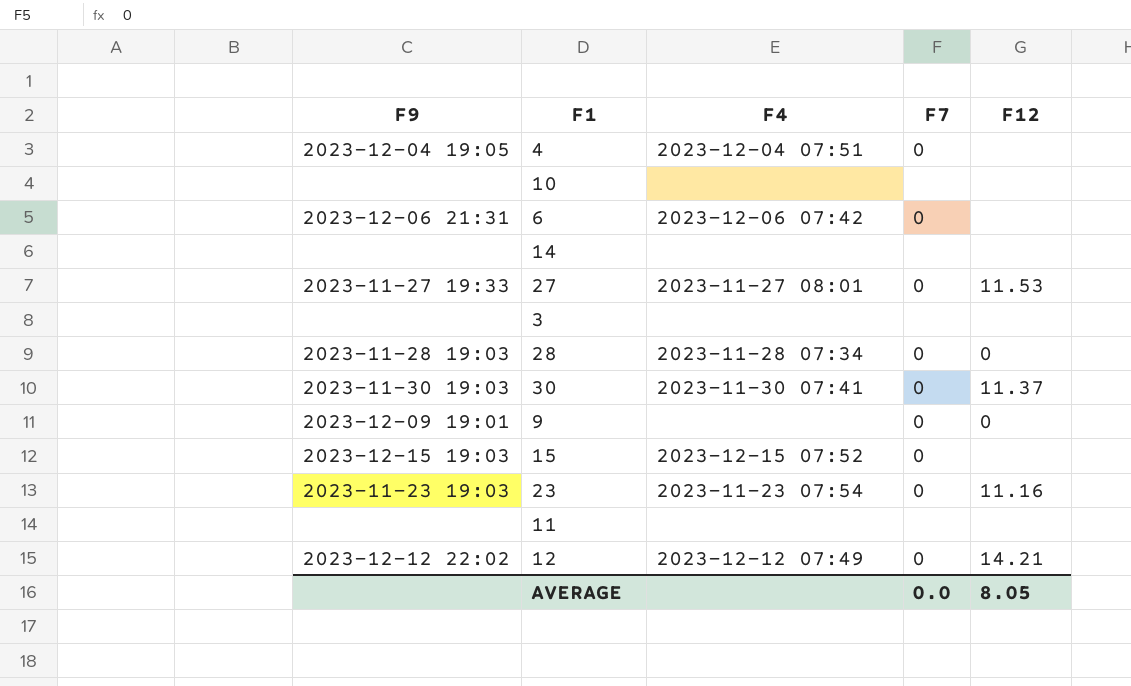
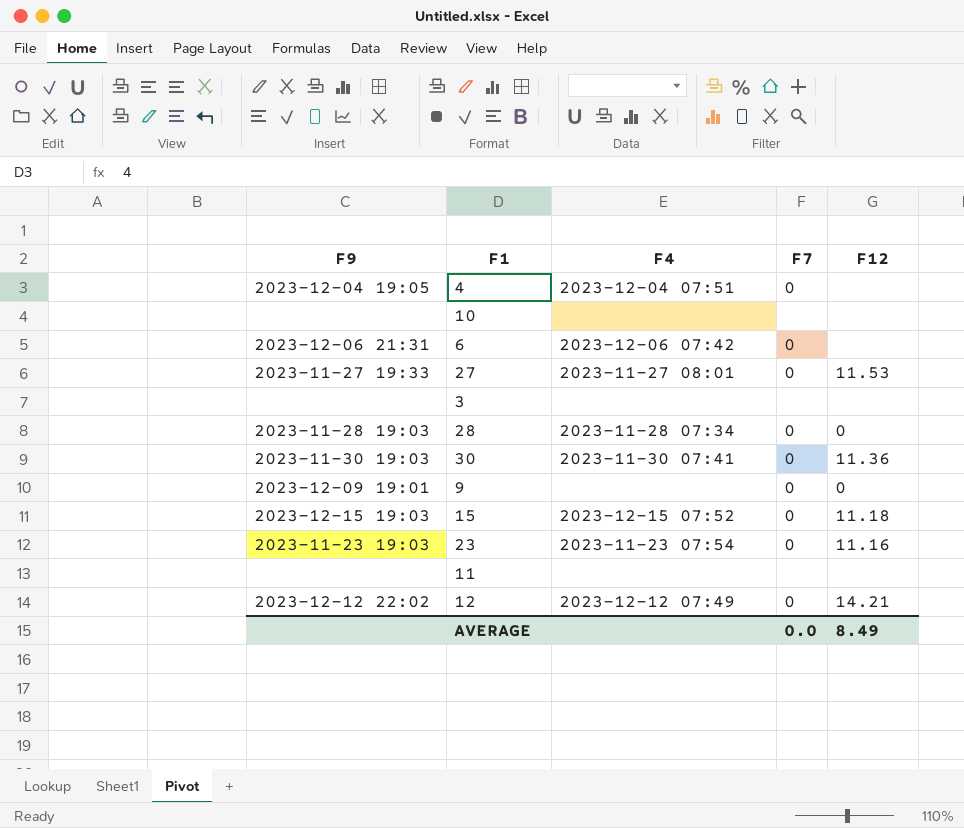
row 14: none | none | none | none -> none
30 | F12: 11.37 -> 11.36
15 | F12: none -> 11.18
AVERAGE | F12: 8.05 -> 8.49

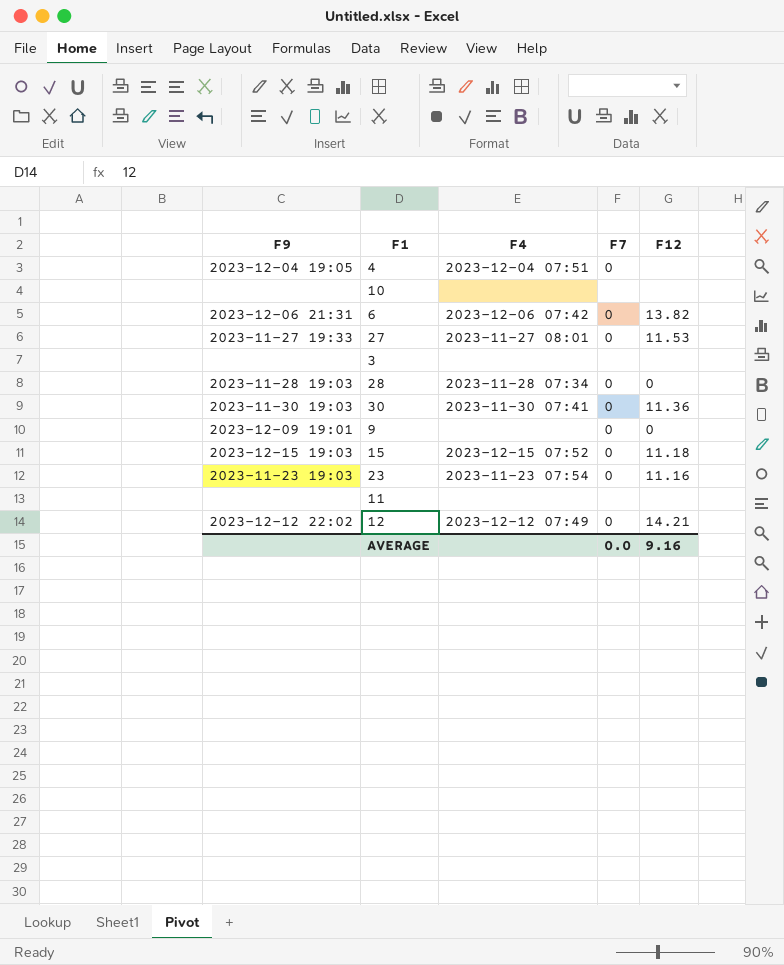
6 | F12: none -> 13.82
AVERAGE | F12: 8.49 -> 9.16

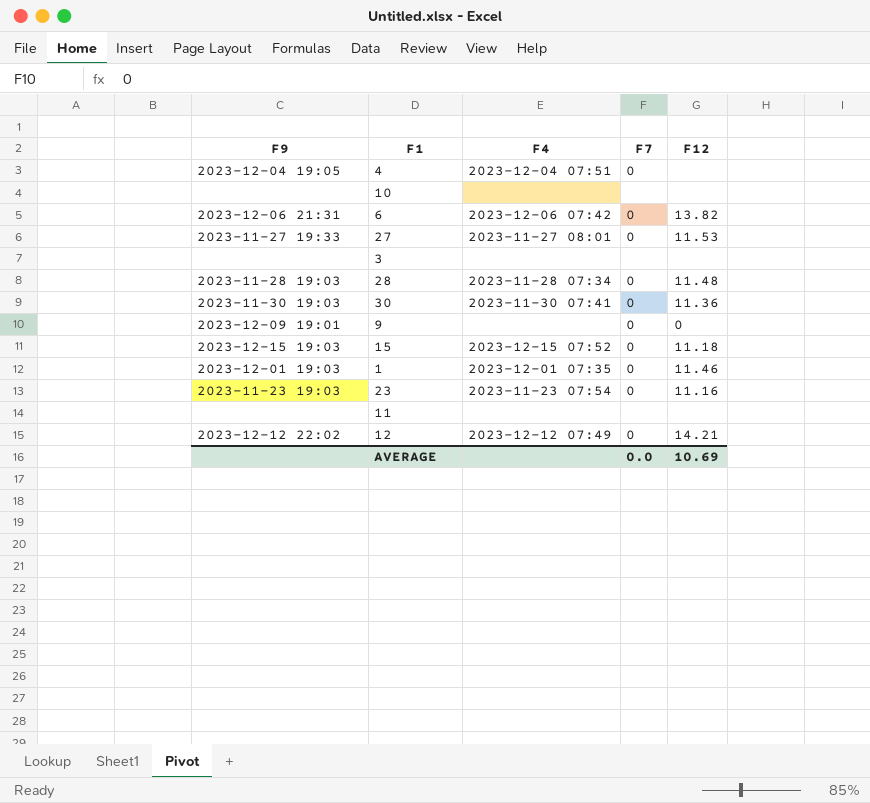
28 | F12: 0 -> 11.48
row 1: none -> 2023-12-01 19:03 | 2023-12-01 07:35 | 0 | 11.46
AVERAGE | F12: 9.16 -> 10.69

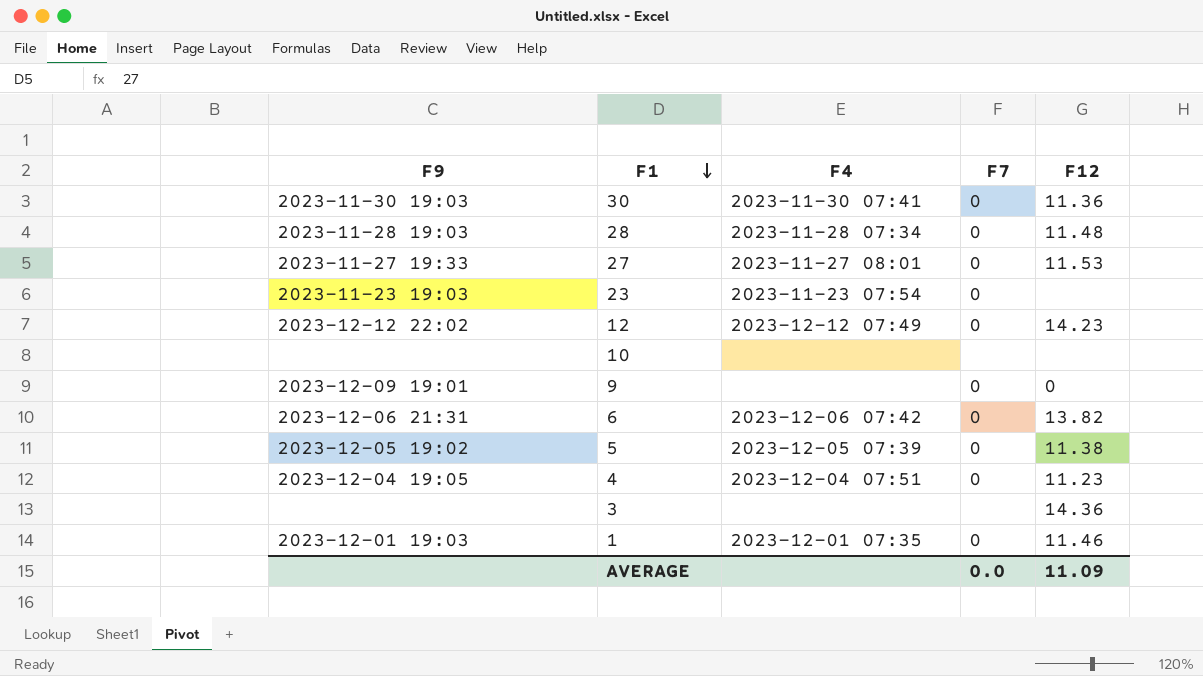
row order: none -> F1 descending
row 15: 2023-12-15 19:03 | 2023-12-15 07:52 | 0 | 11.18 -> none
row 11: none | none | none | none -> none
23 | F12: 11.16 -> none
12 | F12: 14.21 -> 14.23
row 5: none -> 2023-12-05 19:02 | 2023-12-05 07:39 | 0 | 11.38
4 | F12: none -> 11.23
3 | F12: none -> 14.36
AVERAGE | F12: 10.69 -> 11.09

